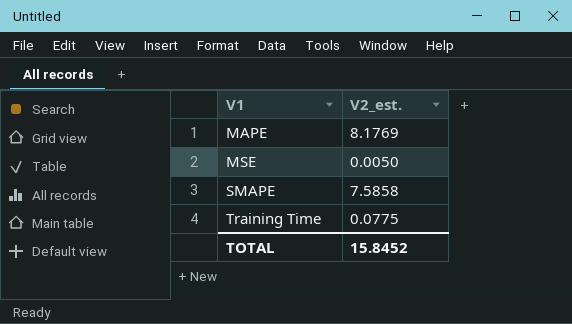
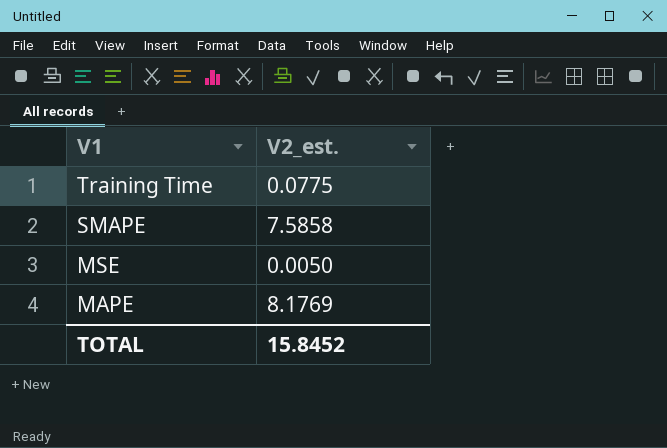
row order: V1 ascending -> V1 descending

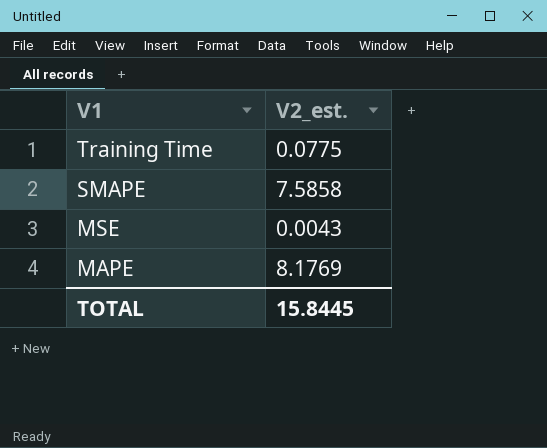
MSE | V2_est.: 0.0050 -> 0.0043
TOTAL | V2_est.: 15.8452 -> 15.8445

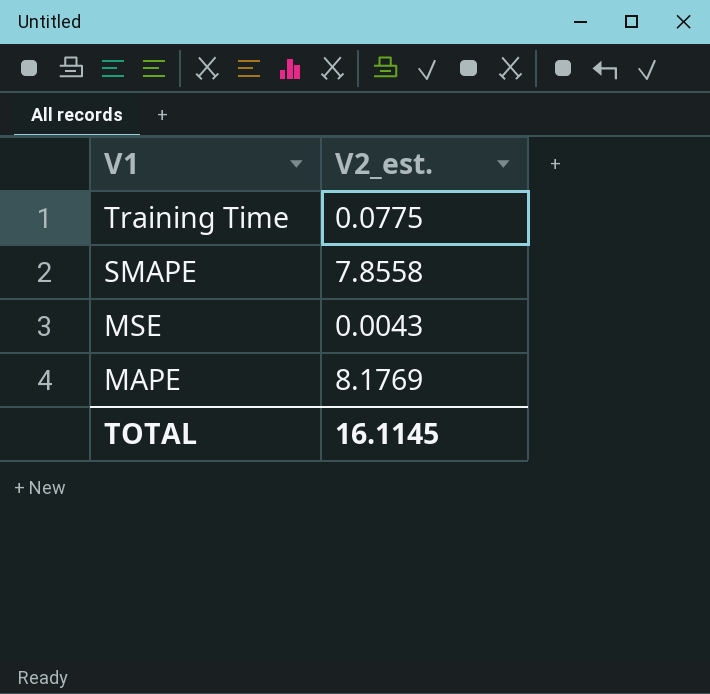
SMAPE | V2_est.: 7.5858 -> 7.8558
TOTAL | V2_est.: 15.8445 -> 16.1145

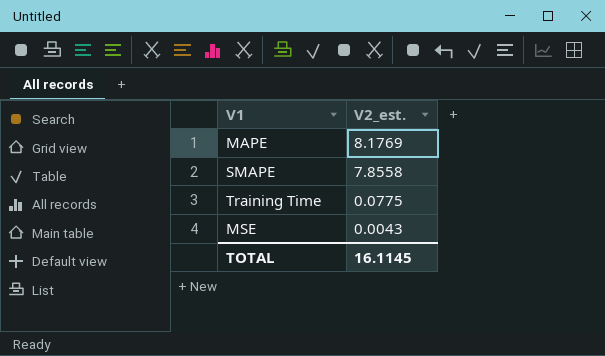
row order: V1 descending -> V2_est. descending

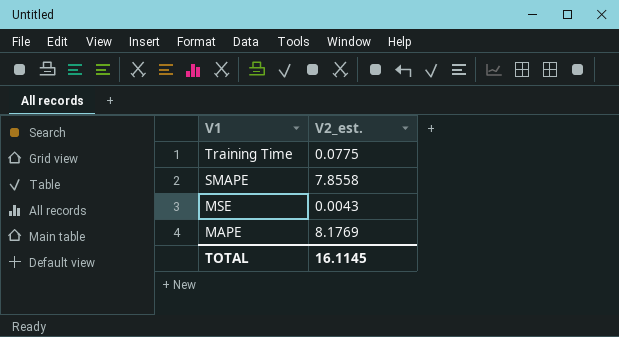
row order: V2_est. descending -> V1 descending

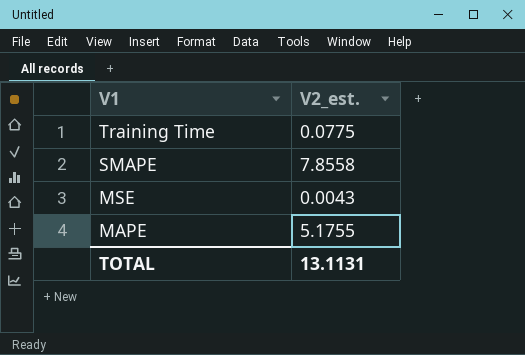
MAPE | V2_est.: 8.1769 -> 5.1755
TOTAL | V2_est.: 16.1145 -> 13.1131

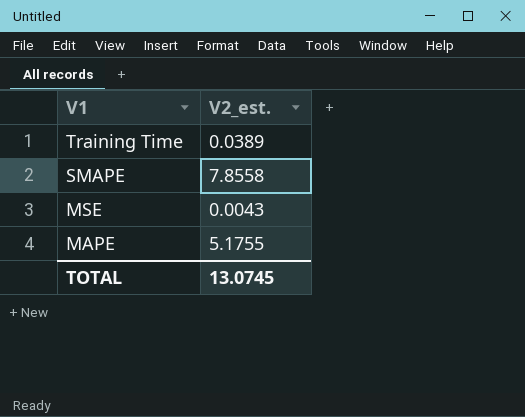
Training Time | V2_est.: 0.0775 -> 0.0389
TOTAL | V2_est.: 13.1131 -> 13.0745

